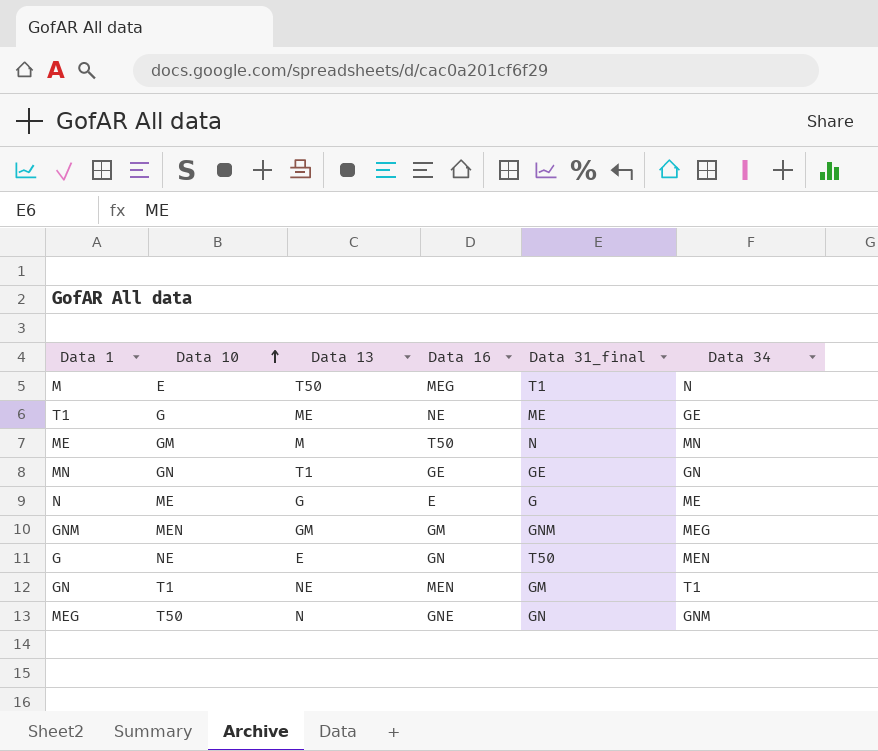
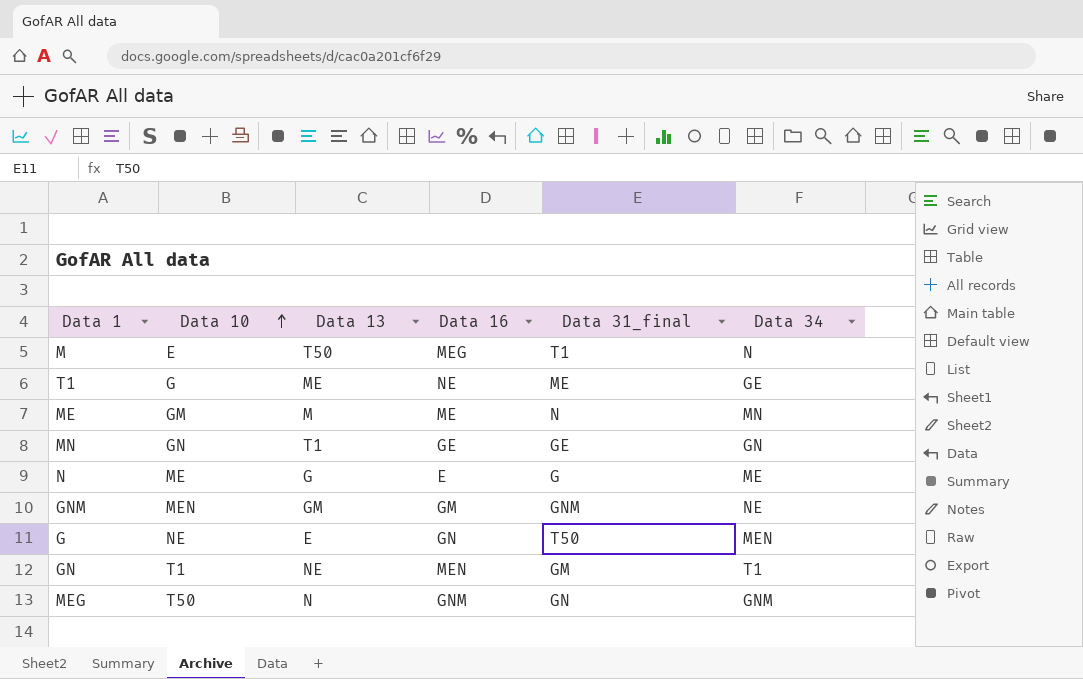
ME | Data 16: T50 -> ME
GNM | Data 34: MEG -> NE
MEG | Data 16: GNE -> GNM

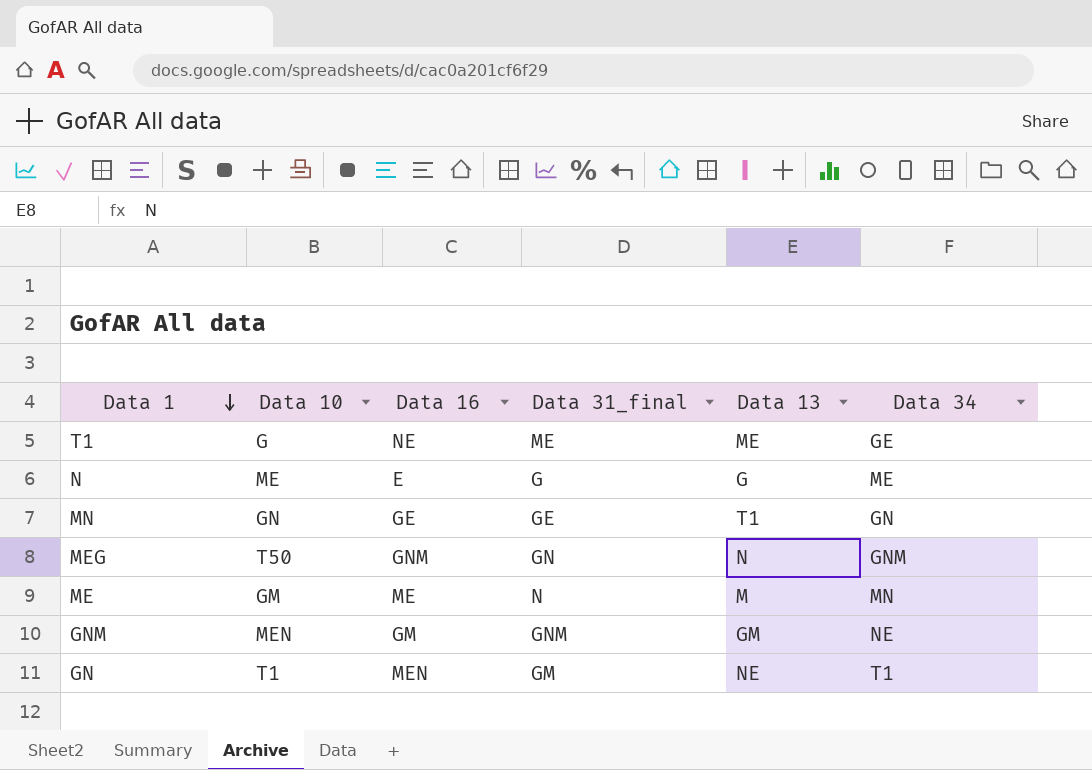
row order: Data 10 ascending -> Data 1 descending
column Data 13 | position: 3 -> 5
row M: E | T50 | MEG | T1 | N -> none
row G: NE | E | GN | T50 | MEN -> none

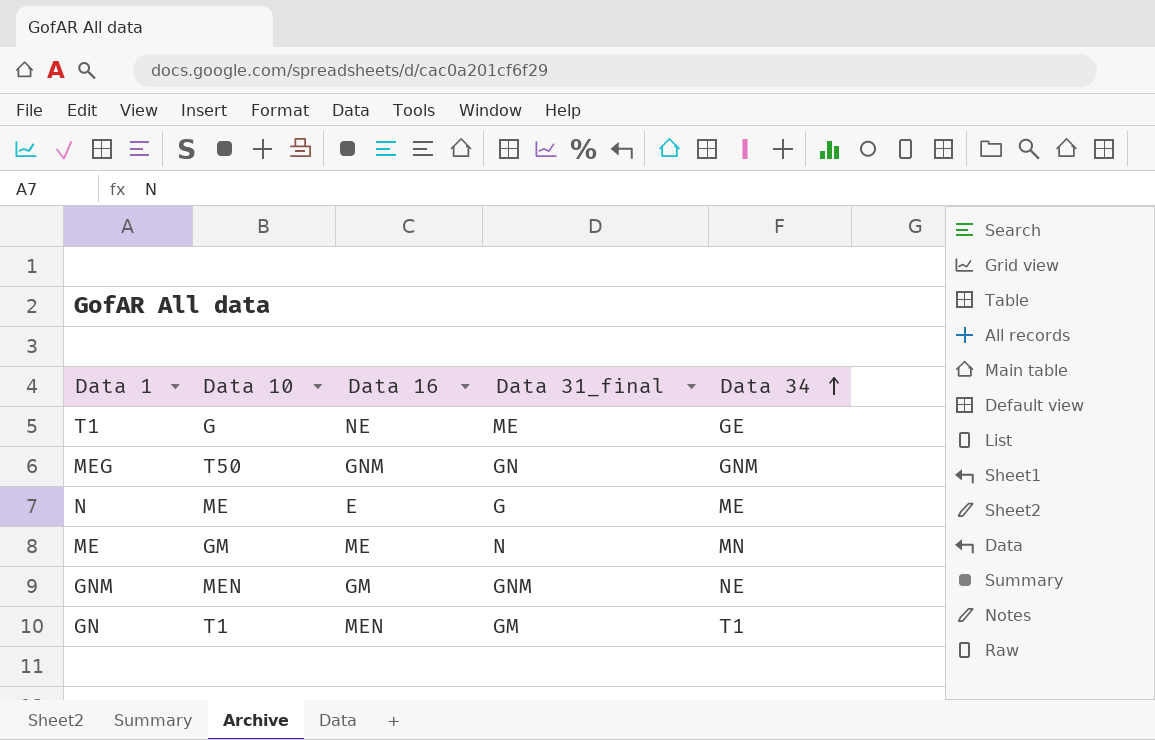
row order: Data 1 descending -> Data 34 ascending
column Data 13 | position: 5 -> none
row MN: GN | GE | GE | T1 | GN -> none

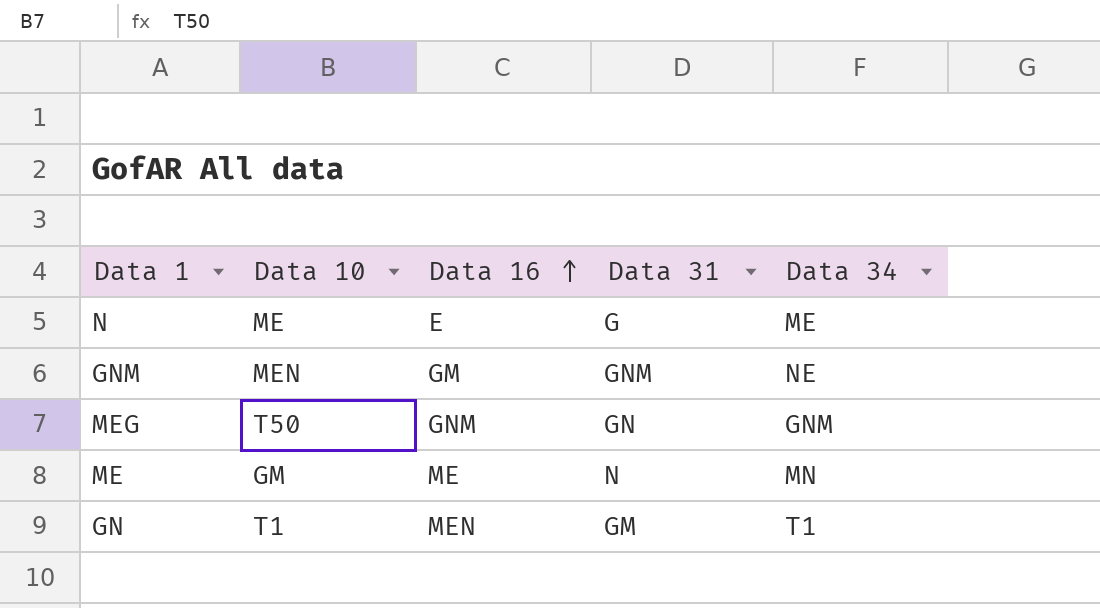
row order: Data 34 ascending -> Data 16 ascending
column name: Data 31_final -> Data 31
row T1: G | NE | ME | GE -> none

